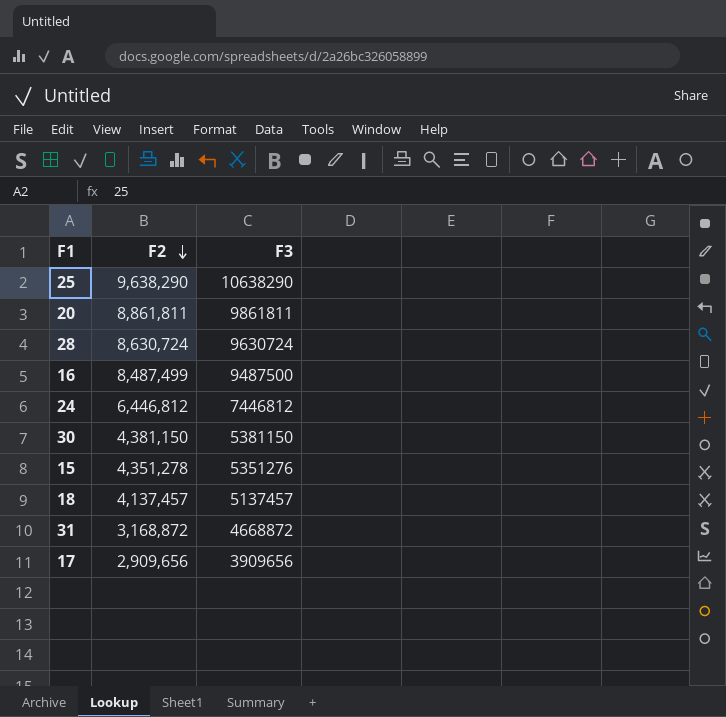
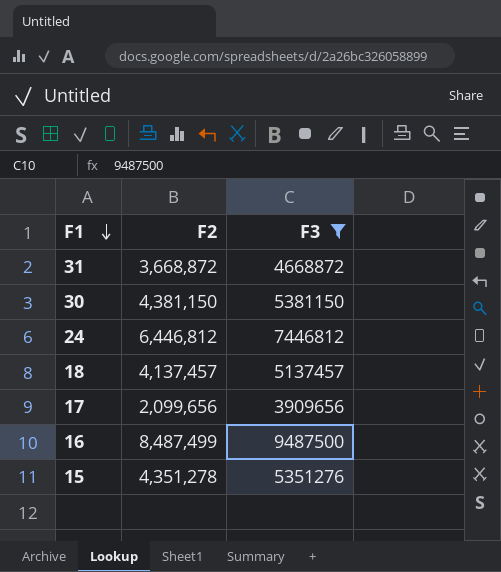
filter: none -> F3 <= 9487500
row order: F2 descending -> F1 descending
31 | F2: 3,168,872 -> 3,668,872
17 | F2: 2,909,656 -> 2,099,656

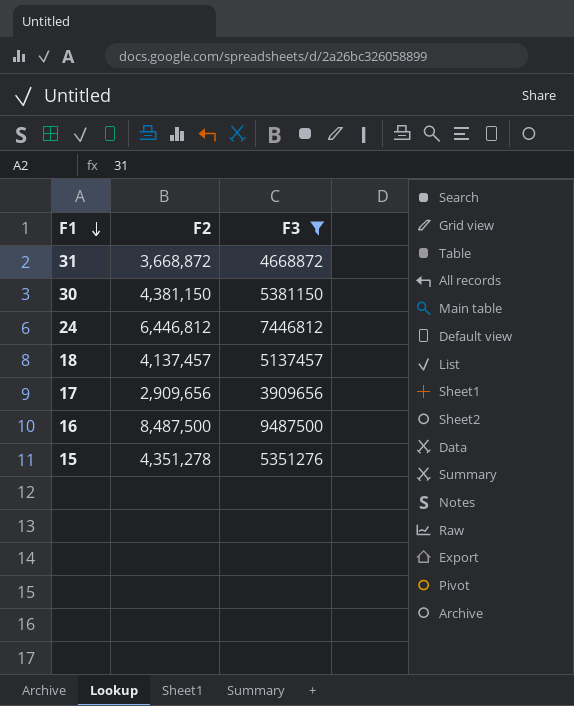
17 | F2: 2,099,656 -> 2,909,656
16 | F2: 8,487,499 -> 8,487,500

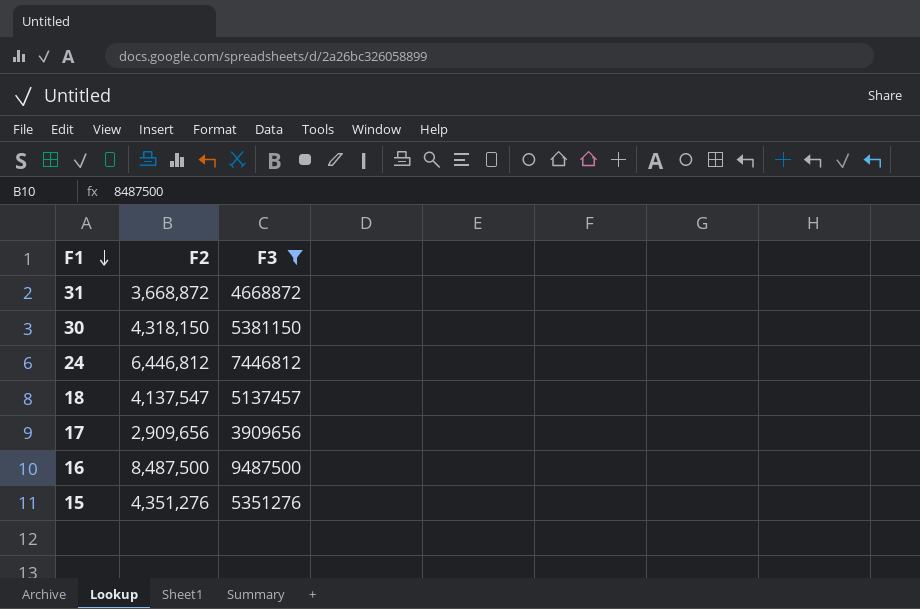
30 | F2: 4,381,150 -> 4,318,150
18 | F2: 4,137,457 -> 4,137,547
15 | F2: 4,351,278 -> 4,351,276

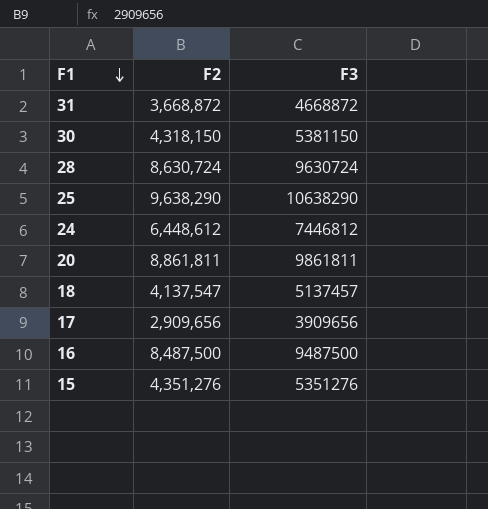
filter: F3 <= 9487500 -> none
24 | F2: 6,446,812 -> 6,448,612

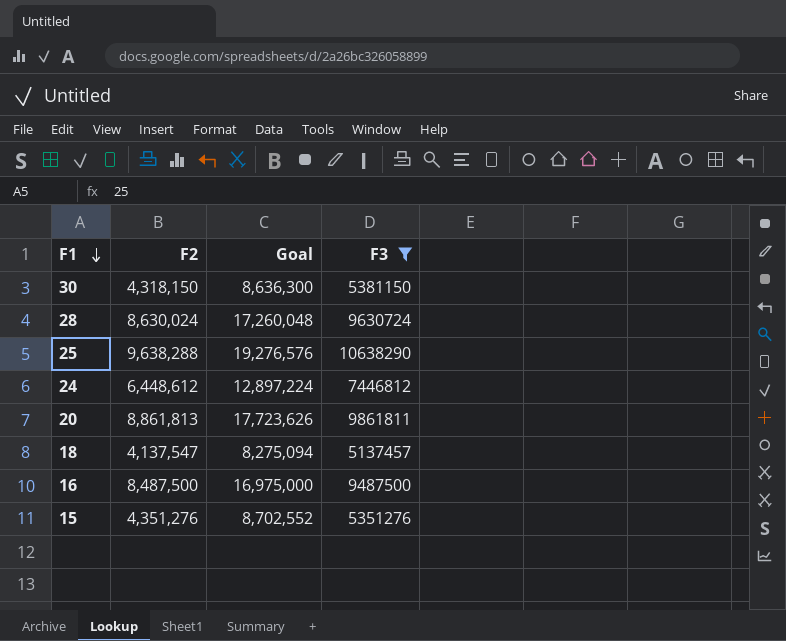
filter: none -> F3 >= 5137457
column Goal | formula: none -> [F2] * 2
28 | F2: 8,630,724 -> 8,630,024
25 | F2: 9,638,290 -> 9,638,288
20 | F2: 8,861,811 -> 8,861,813

